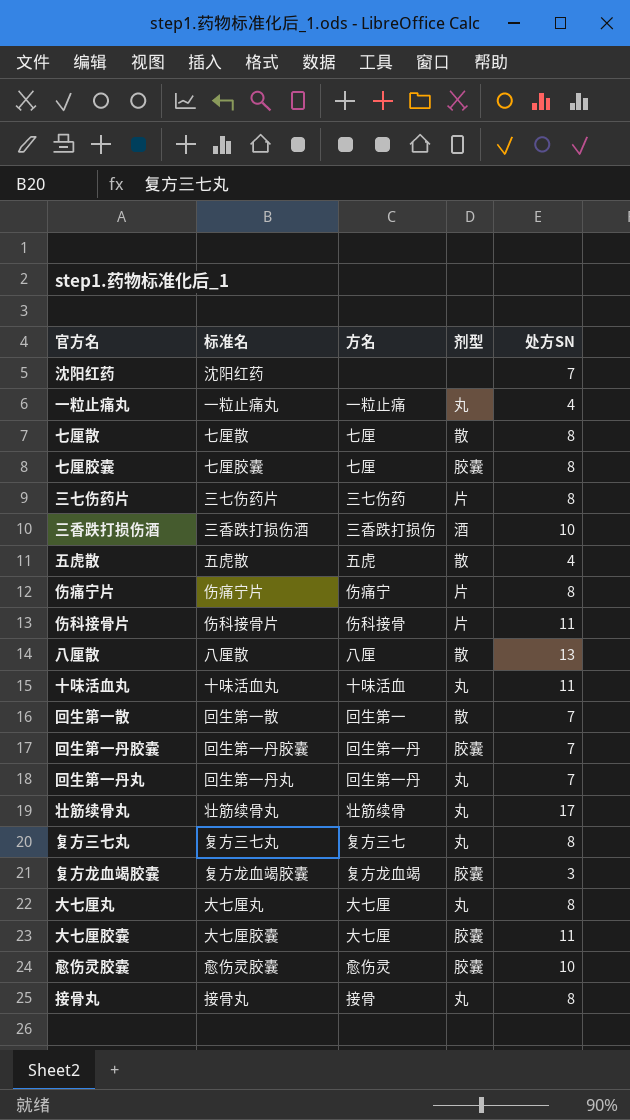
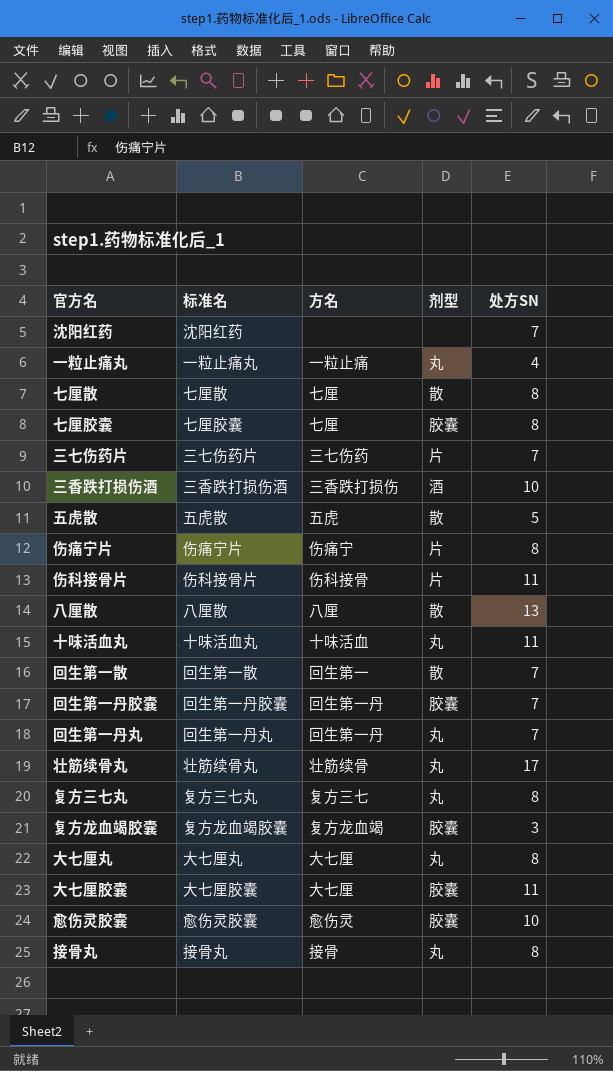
三七伤药片 | 处方SN: 8 -> 7
五虎散 | 处方SN: 4 -> 5

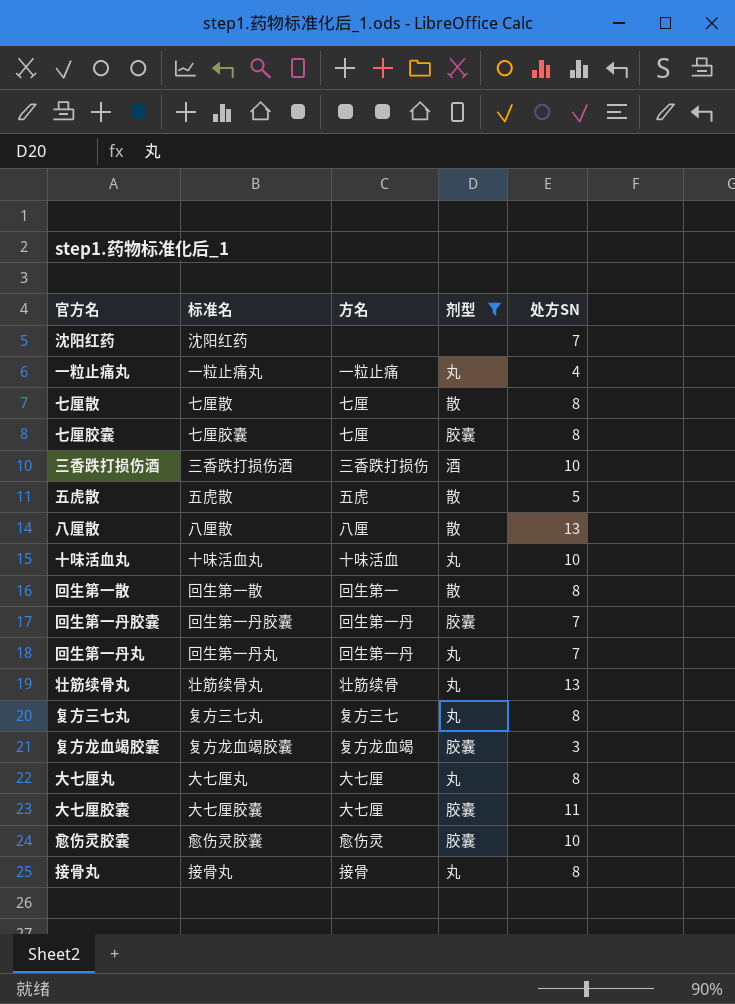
filter: none -> 剂型 != 片
十味活血丸 | 处方SN: 11 -> 10
回生第一散 | 处方SN: 7 -> 8
壮筋续骨丸 | 处方SN: 17 -> 13

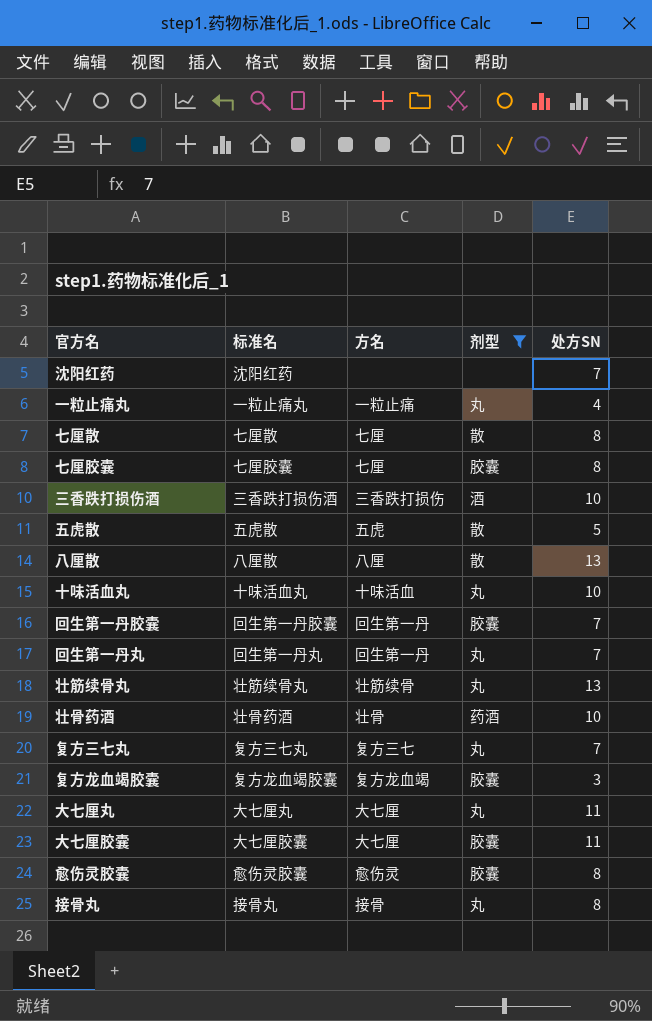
row 回生第一散: 回生第一散 | 回生第一 | 散 | 8 -> none
row 壮骨药酒: none -> 壮骨药酒 | 壮骨 | 药酒 | 10
复方三七丸 | 处方SN: 8 -> 7
大七厘丸 | 处方SN: 8 -> 11
愈伤灵胶囊 | 处方SN: 10 -> 8

